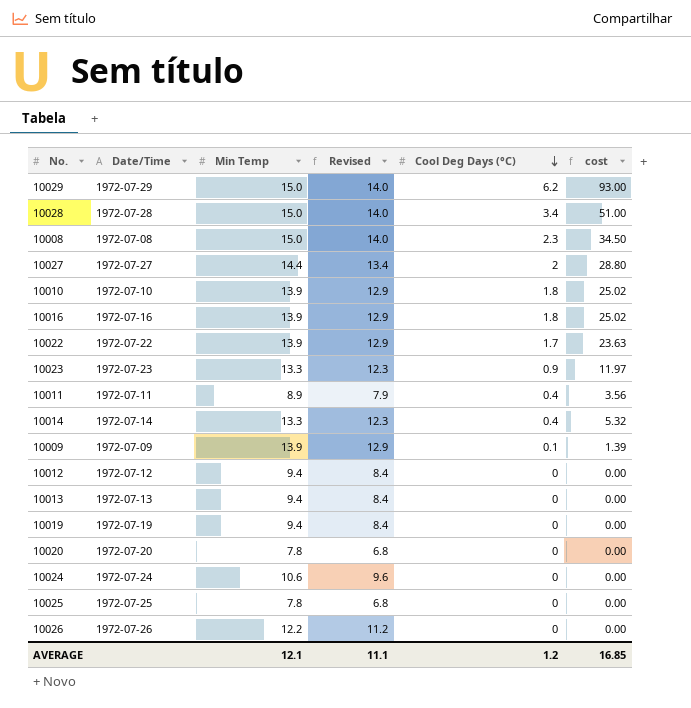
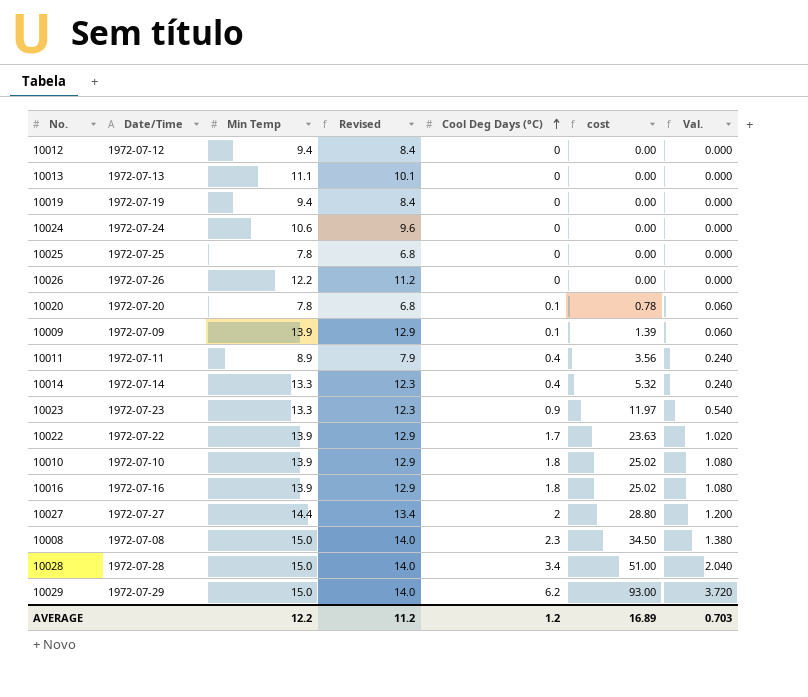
row order: Cool Deg Days (°C) descending -> Cool Deg Days (°C) ascending
column Val. | formula: none -> [Cool Deg Days (°C)] * 0.6
10013 | Min Temp: 9.4 -> 11.1
10013 | Revised: 8.4 -> 10.1
10020 | Cool Deg Days (°C): 0 -> 0.1
10020 | cost: 0.00 -> 0.78
AVERAGE | Min Temp: 12.1 -> 12.2
AVERAGE | Revised: 11.1 -> 11.2
AVERAGE | cost: 16.85 -> 16.89

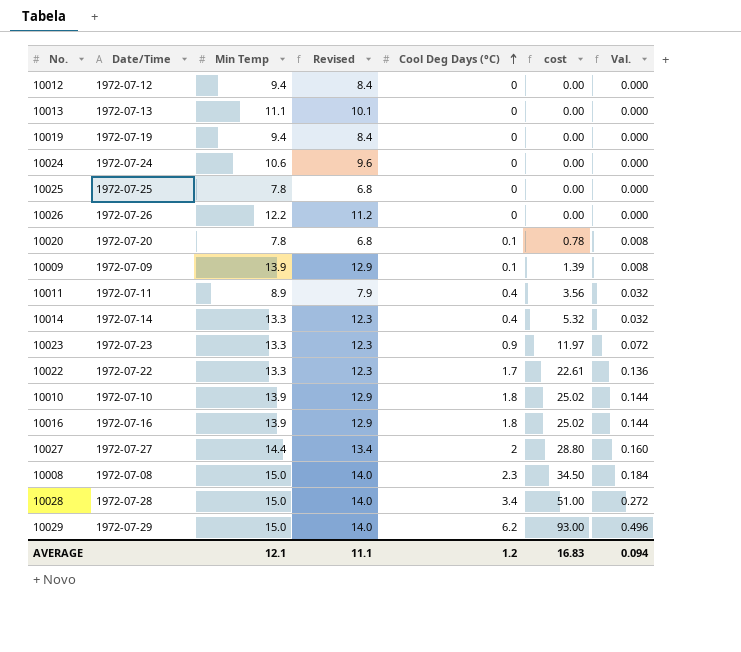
column Val. | formula: [Cool Deg Days (°C)] * 0.6 -> [Cool Deg Days (°C)] * 0.08
10022 | Min Temp: 13.9 -> 13.3
10022 | Revised: 12.9 -> 12.3
10022 | cost: 23.63 -> 22.61
AVERAGE | Min Temp: 12.2 -> 12.1
AVERAGE | Revised: 11.2 -> 11.1
AVERAGE | cost: 16.89 -> 16.83
AVERAGE | Val.: 0.703 -> 0.094

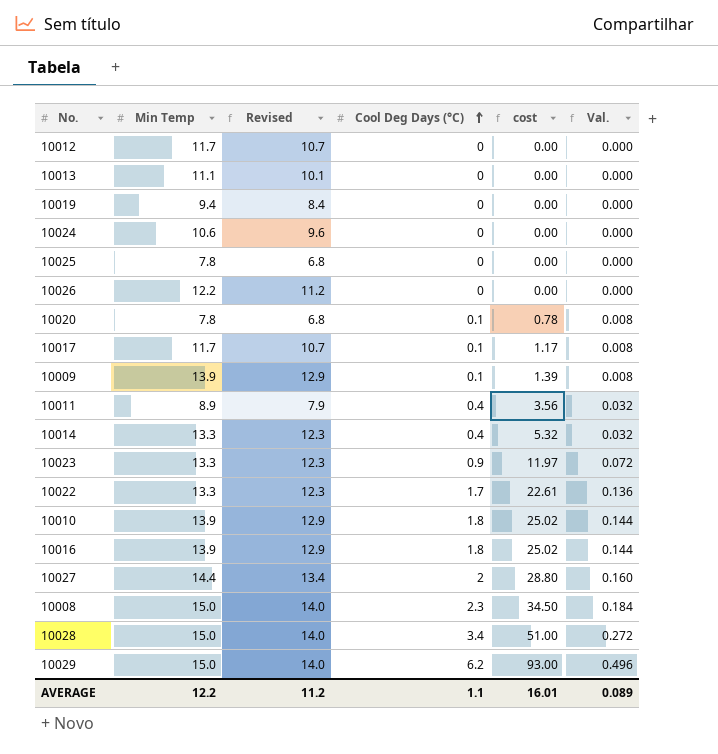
column Date/Time | position: 2 -> none
10012 | Min Temp: 9.4 -> 11.7
10012 | Revised: 8.4 -> 10.7
row 10017: none -> 11.7 | 10.7 | 0.1 | 1.17 | 0.008
AVERAGE | Min Temp: 12.1 -> 12.2
AVERAGE | Revised: 11.1 -> 11.2
AVERAGE | Cool Deg Days (°C): 1.2 -> 1.1
AVERAGE | cost: 16.83 -> 16.01
AVERAGE | Val.: 0.094 -> 0.089

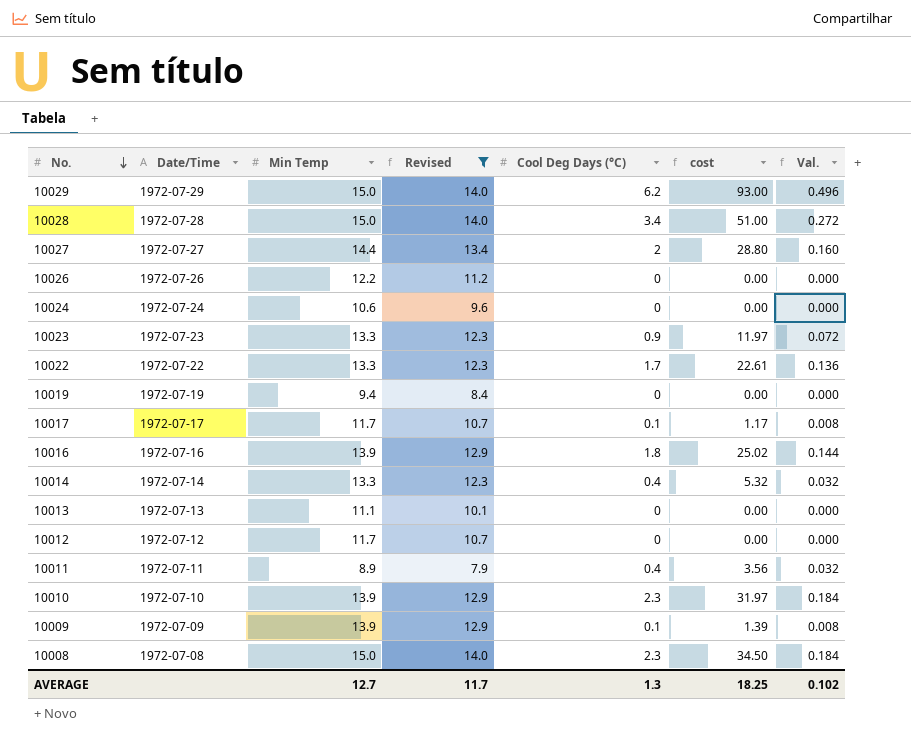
filter: none -> Revised != 6.8
row order: Cool Deg Days (°C) ascending -> No. descending
column Date/Time | position: none -> 2
10010 | Cool Deg Days (°C): 1.8 -> 2.3
10010 | cost: 25.02 -> 31.97
10010 | Val.: 0.144 -> 0.184
AVERAGE | Min Temp: 12.2 -> 12.7
AVERAGE | Revised: 11.2 -> 11.7
AVERAGE | Cool Deg Days (°C): 1.1 -> 1.3
AVERAGE | cost: 16.01 -> 18.25
AVERAGE | Val.: 0.089 -> 0.102

